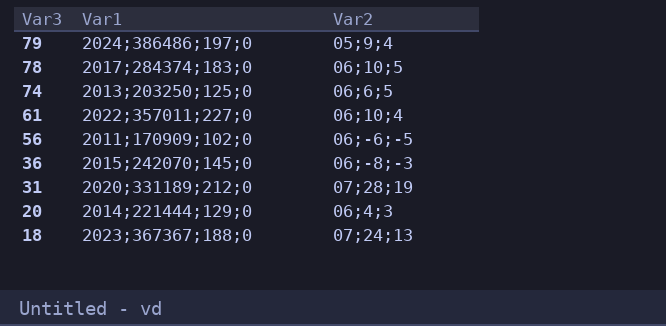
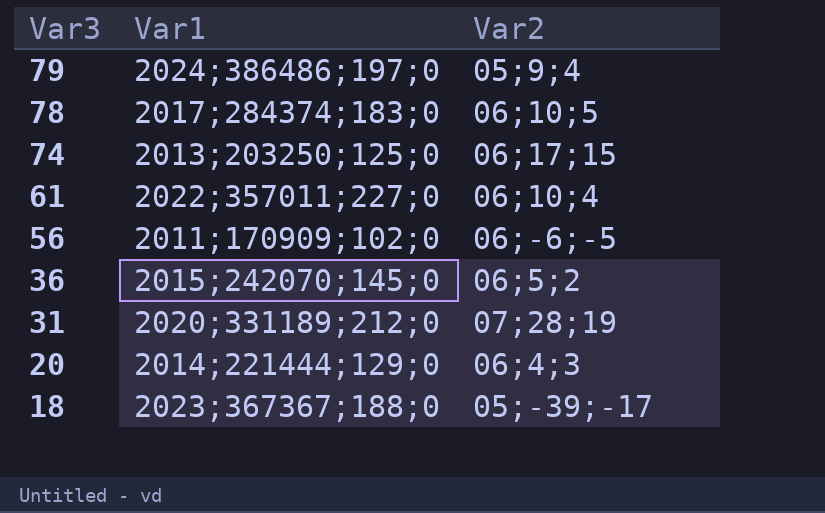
74 | Var2: 06;6;5 -> 06;17;15
36 | Var2: 06;-8;-3 -> 06;5;2
18 | Var2: 07;24;13 -> 05;-39;-17

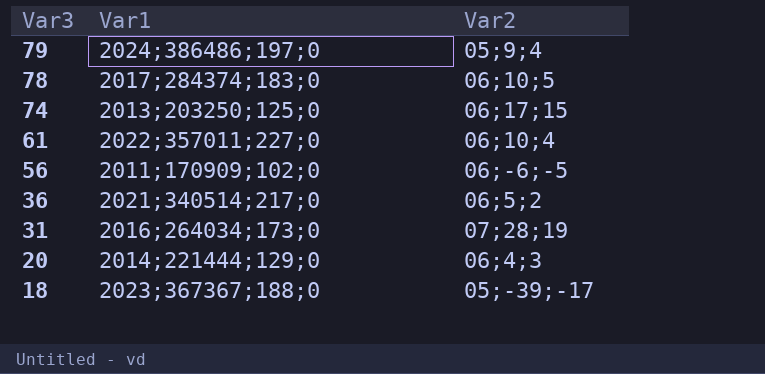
36 | Var1: 2015;242070;145;0 -> 2021;340514;217;0
31 | Var1: 2020;331189;212;0 -> 2016;264034;173;0

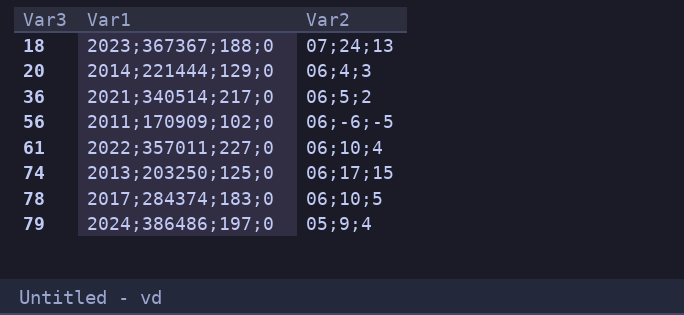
row order: Var3 descending -> Var3 ascending
row 31: 2016;264034;173;0 | 07;28;19 -> none
18 | Var2: 05;-39;-17 -> 07;24;13

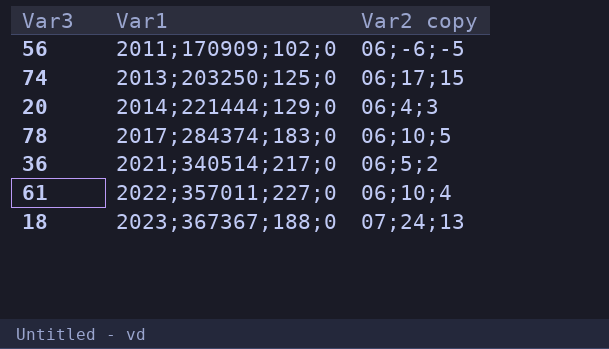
row order: Var3 ascending -> Var1 ascending
column name: Var2 -> Var2 copy
row 79: 2024;386486;197;0 | 05;9;4 -> none

